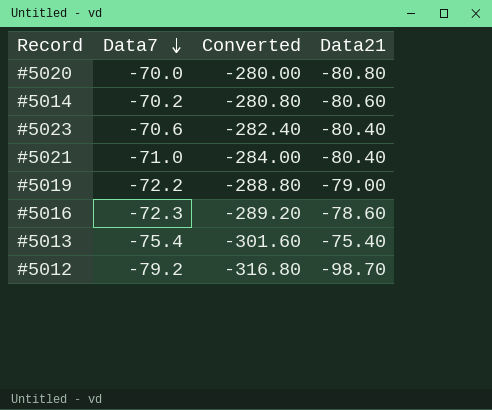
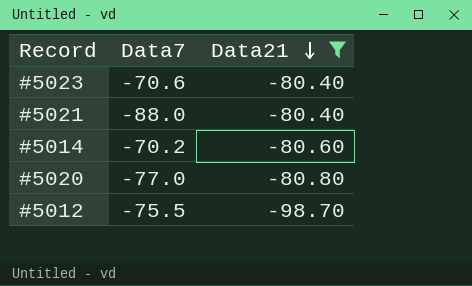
filter: none -> Data21 <= -80.40
row order: Data7 descending -> Data21 descending
column Converted | formula: [Data7] * 4 -> none
#5021 | Data7: -71.0 -> -88.0
#5020 | Data7: -70.0 -> -77.0
#5012 | Data7: -79.2 -> -75.5

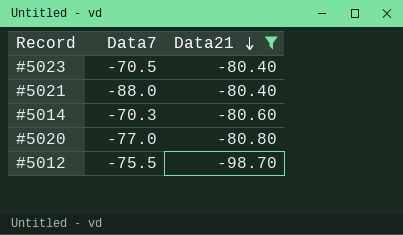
#5023 | Data7: -70.6 -> -70.5
#5014 | Data7: -70.2 -> -70.3

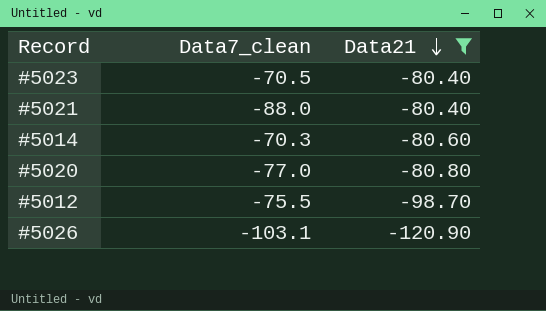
column name: Data7 -> Data7_clean
row #5026: none -> -103.1 | -120.90

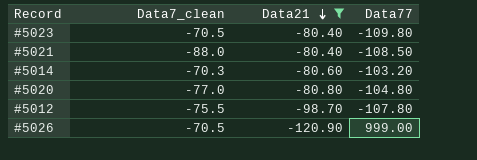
column Data77 | position: none -> 4
#5026 | Data7_clean: -103.1 -> -70.5

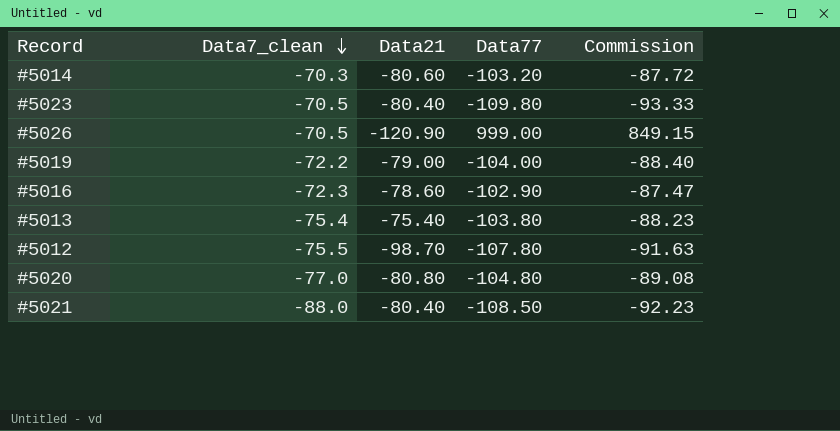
filter: Data21 <= -80.40 -> none
row order: Data21 descending -> Data7_clean descending
column Commission | formula: none -> [Data77] * 0.85

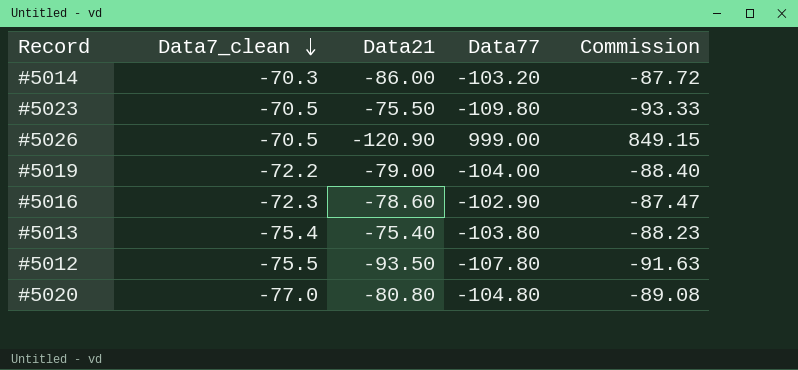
row #5021: -88.0 | -80.40 | -108.50 | -92.23 -> none
#5014 | Data21: -80.60 -> -86.00
#5023 | Data21: -80.40 -> -75.50
#5012 | Data21: -98.70 -> -93.50

